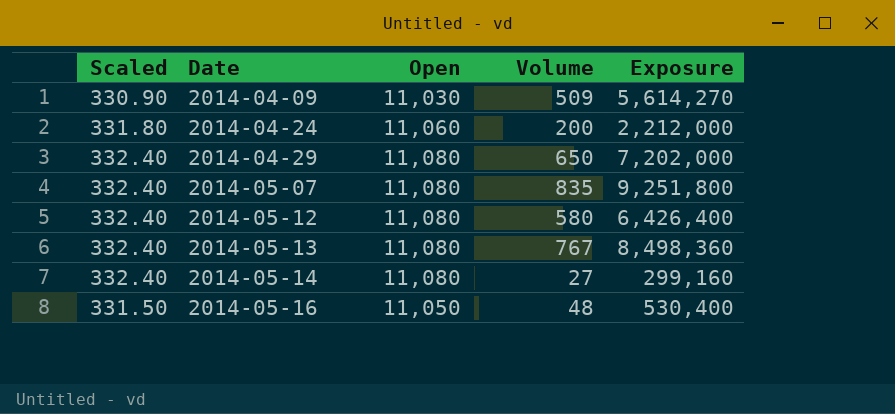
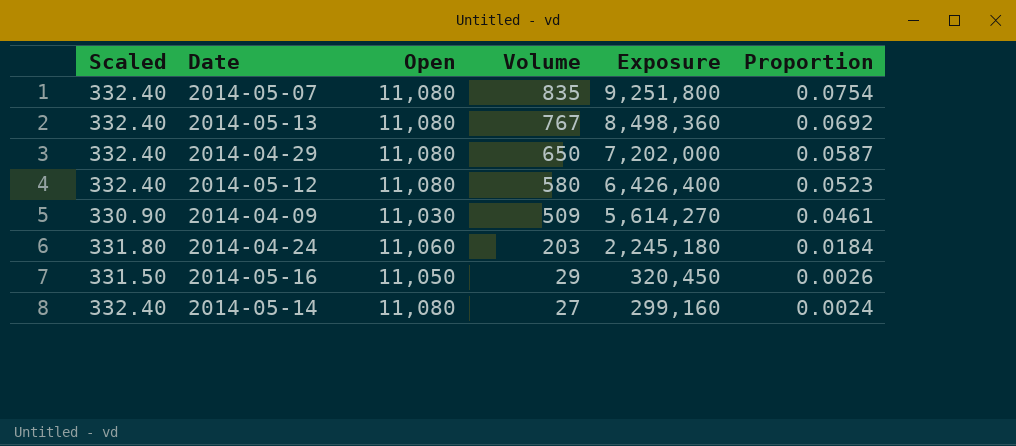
row order: Date ascending -> Volume descending
column Proportion | formula: none -> [Volume] / [Open]
2014-04-24 | Volume: 200 -> 203
2014-04-24 | Exposure: 2,212,000 -> 2,245,180
2014-05-16 | Volume: 48 -> 29
2014-05-16 | Exposure: 530,400 -> 320,450

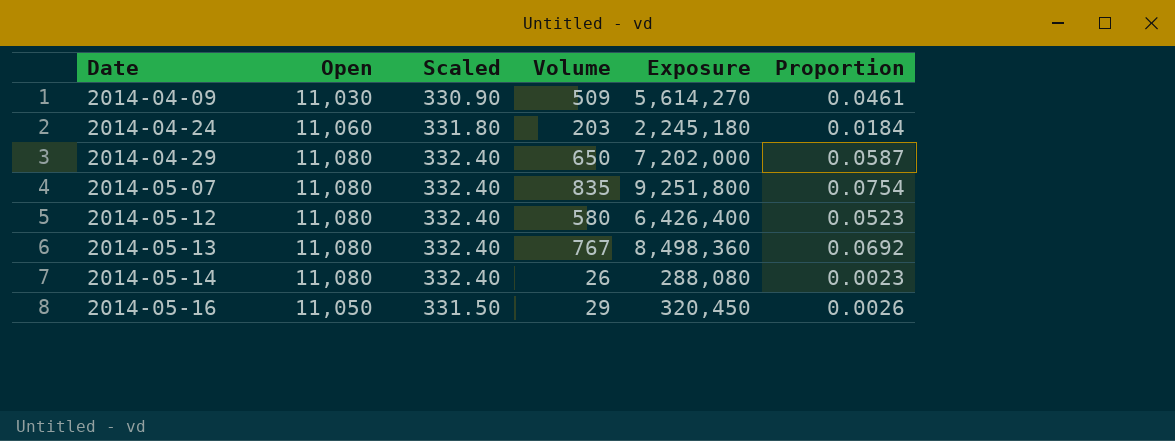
row order: Volume descending -> Date ascending
column Scaled | position: 1 -> 3
2014-05-14 | Volume: 27 -> 26
2014-05-14 | Exposure: 299,160 -> 288,080
2014-05-14 | Proportion: 0.0024 -> 0.0023

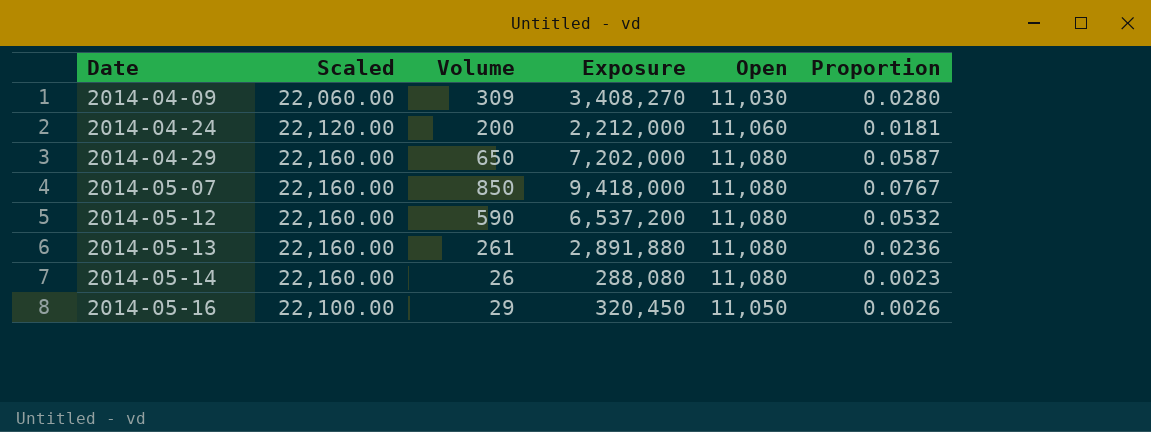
column Scaled | formula: [Open] * 0.03 -> [Open] * 2
column Open | position: 2 -> 5
2014-04-09 | Volume: 509 -> 309
2014-04-09 | Exposure: 5,614,270 -> 3,408,270
2014-04-09 | Proportion: 0.0461 -> 0.0280
2014-04-24 | Volume: 203 -> 200
2014-04-24 | Exposure: 2,245,180 -> 2,212,000
2014-04-24 | Proportion: 0.0184 -> 0.0181
2014-05-07 | Volume: 835 -> 850
2014-05-07 | Exposure: 9,251,800 -> 9,418,000
2014-05-07 | Proportion: 0.0754 -> 0.0767
2014-05-12 | Volume: 580 -> 590
2014-05-12 | Exposure: 6,426,400 -> 6,537,200
2014-05-12 | Proportion: 0.0523 -> 0.0532
2014-05-13 | Volume: 767 -> 261
2014-05-13 | Exposure: 8,498,360 -> 2,891,880
2014-05-13 | Proportion: 0.0692 -> 0.0236

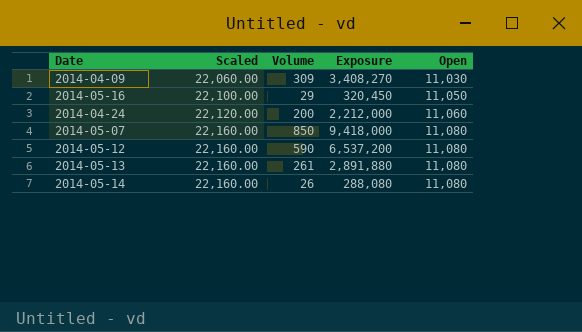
row order: Date ascending -> Scaled ascending
column Proportion | formula: [Volume] / [Open] -> none
row 2014-04-29: 22,160.00 | 650 | 7,202,000 | 11,080 | 0.0587 -> none

